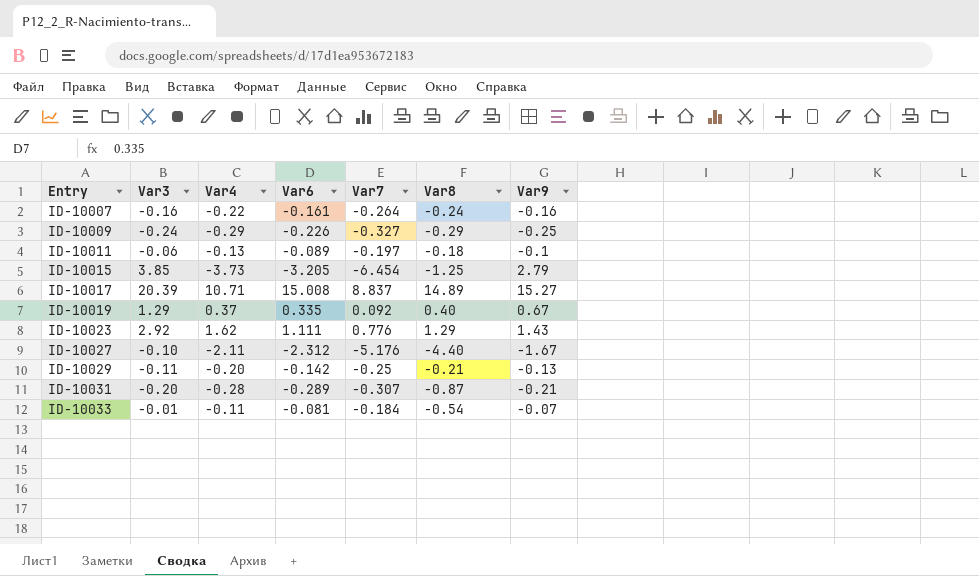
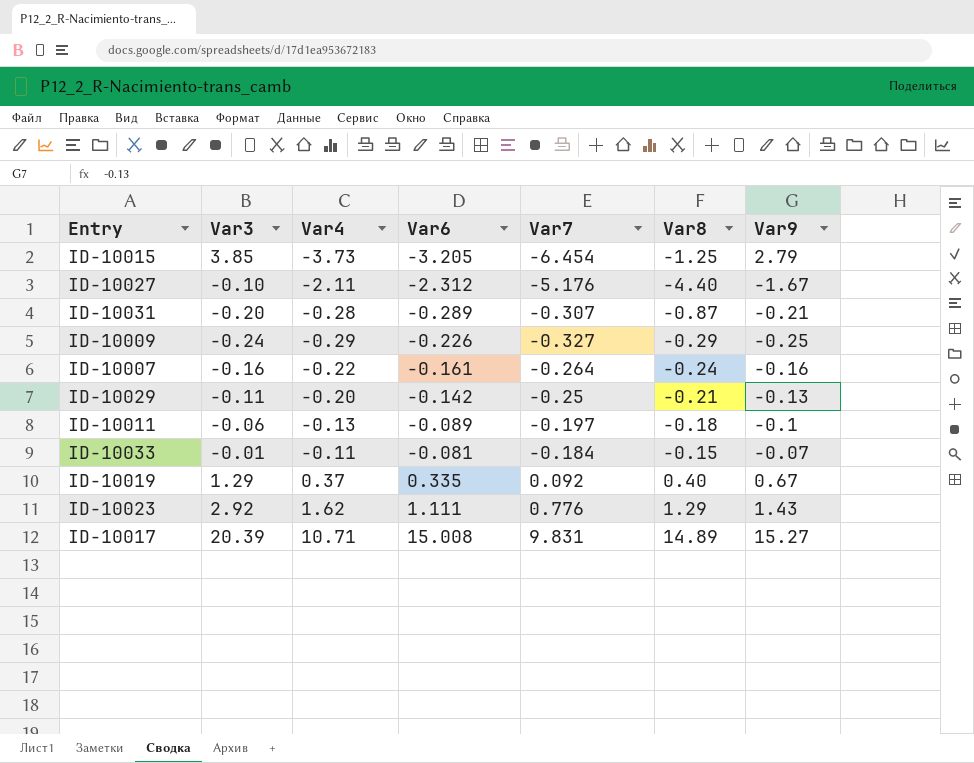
row order: Entry ascending -> Var6 ascending
ID-10033 | Var8: -0.54 -> -0.15
ID-10017 | Var7: 8.837 -> 9.831

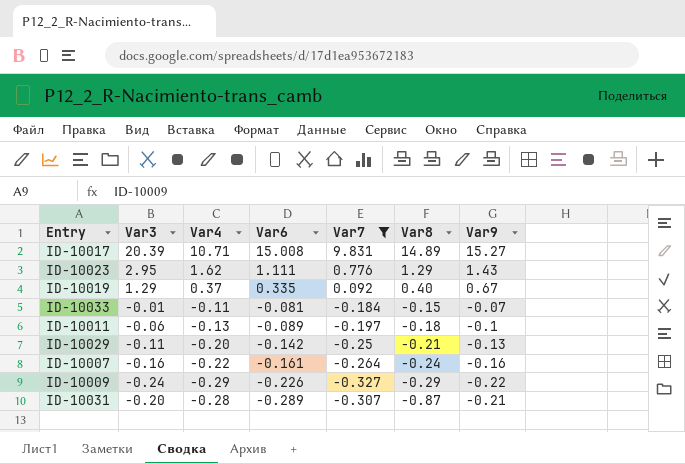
filter: none -> Var7 >= -0.327
row order: Var6 ascending -> Var6 descending
ID-10023 | Var3: 2.92 -> 2.95
ID-10009 | Var9: -0.25 -> -0.22

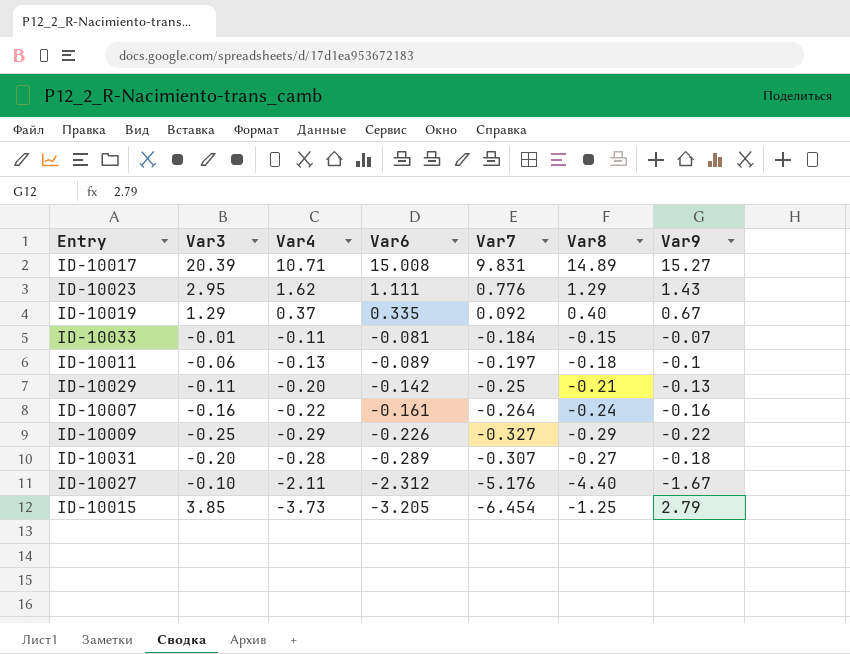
filter: Var7 >= -0.327 -> none
ID-10009 | Var3: -0.24 -> -0.25
ID-10031 | Var8: -0.87 -> -0.27
ID-10031 | Var9: -0.21 -> -0.18

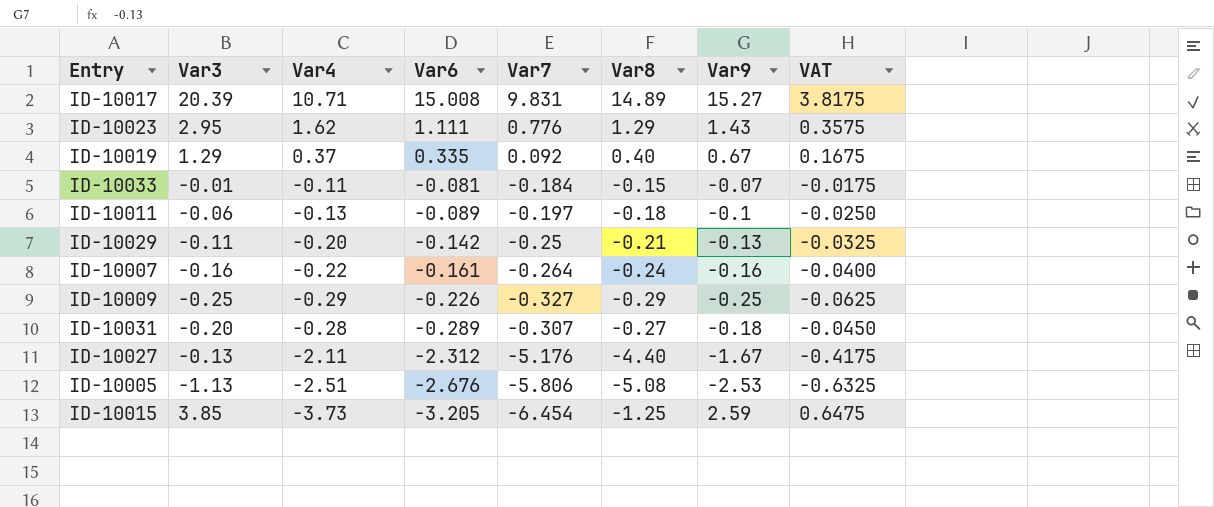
column VAT | formula: none -> [Var9] * 0.25
ID-10009 | Var9: -0.22 -> -0.25
ID-10027 | Var3: -0.10 -> -0.13
row ID-10005: none -> -1.13 | -2.51 | -2.676 | -5.806 | -5.08 | -2.53 | -0.6325
ID-10015 | Var9: 2.79 -> 2.59

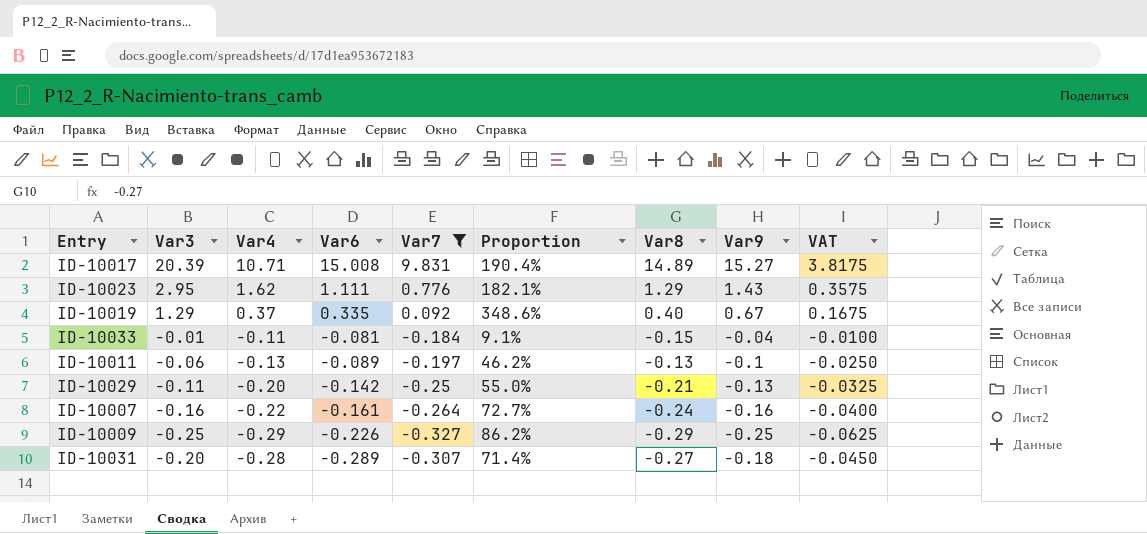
filter: none -> Var7 >= -0.327
column Proportion | formula: none -> [Var3] / [Var4]
ID-10033 | Var9: -0.07 -> -0.04
ID-10033 | VAT: -0.0175 -> -0.0100
ID-10011 | Var8: -0.18 -> -0.13

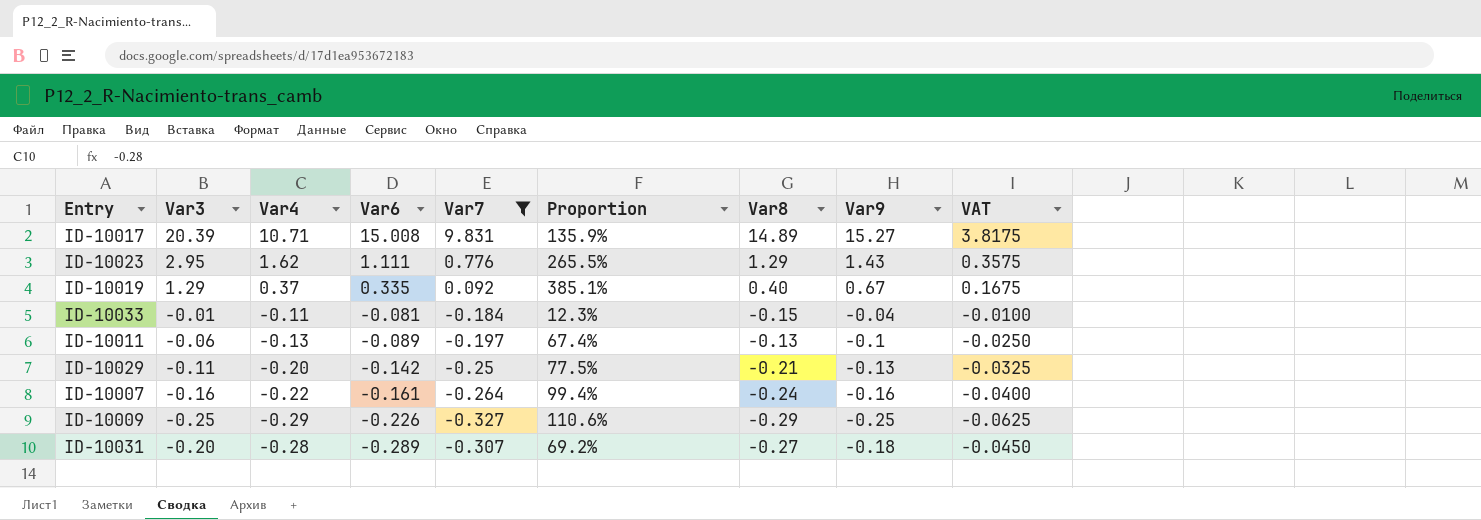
column Proportion | formula: [Var3] / [Var4] -> [Var3] / [Var6]

